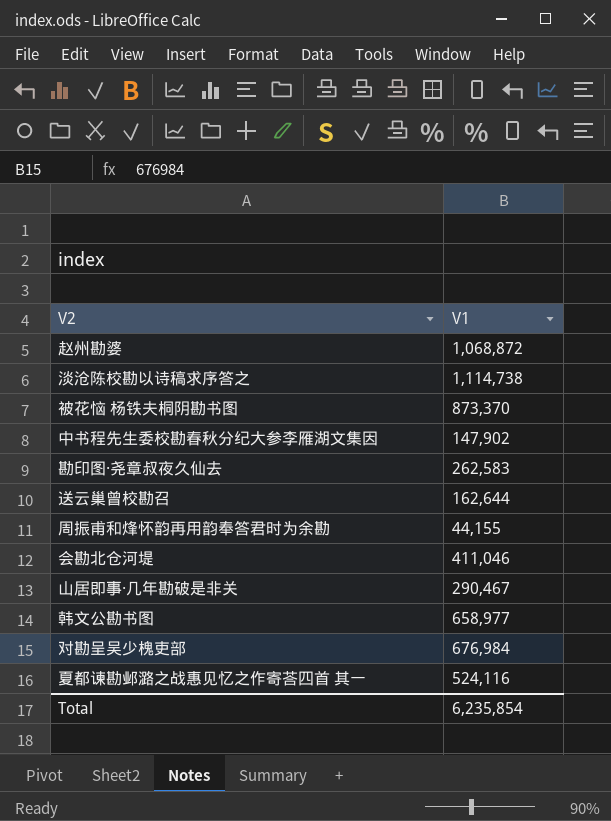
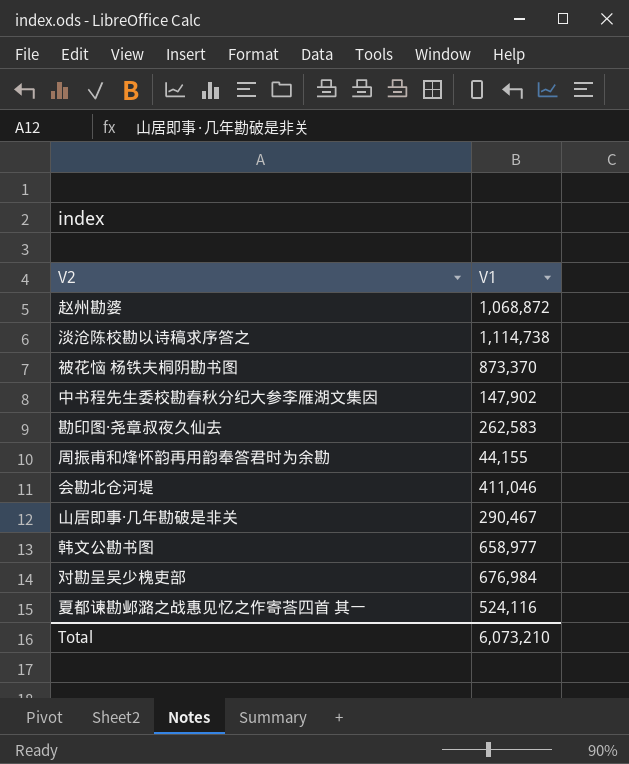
row 送云巢曾校勘召: 162,644 -> none
Total | V1: 6,235,854 -> 6,073,210

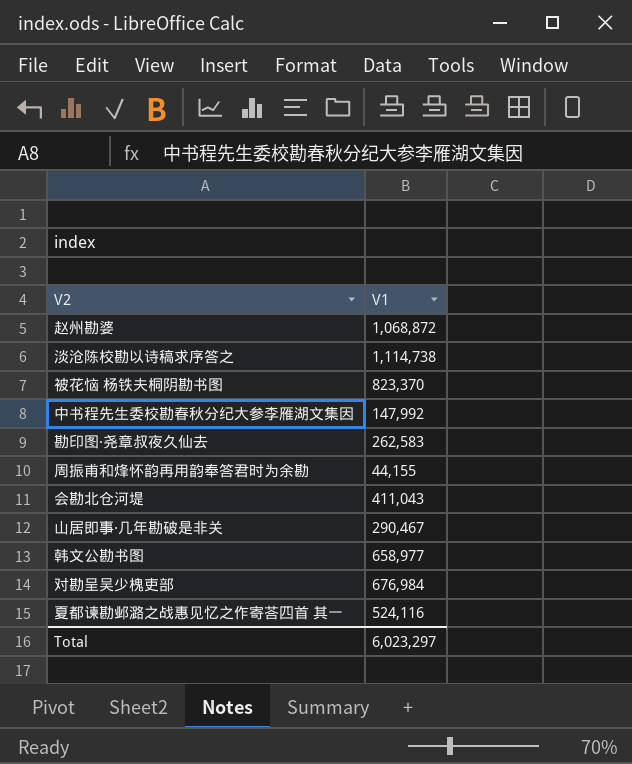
被花恼 杨铁夫桐阴勘书图 | V1: 873,370 -> 823,370
中书程先生委校勘春秋分纪大参李雁湖文集因 | V1: 147,902 -> 147,992
会勘北仓河堤 | V1: 411,046 -> 411,043
Total | V1: 6,073,210 -> 6,023,297

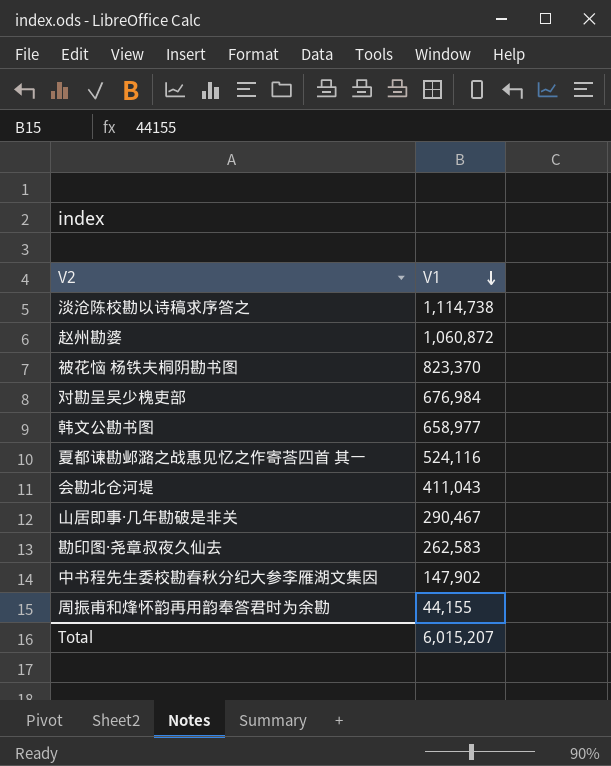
row order: none -> V1 descending
赵州勘婆 | V1: 1,068,872 -> 1,060,872
中书程先生委校勘春秋分纪大参李雁湖文集因 | V1: 147,992 -> 147,902
Total | V1: 6,023,297 -> 6,015,207

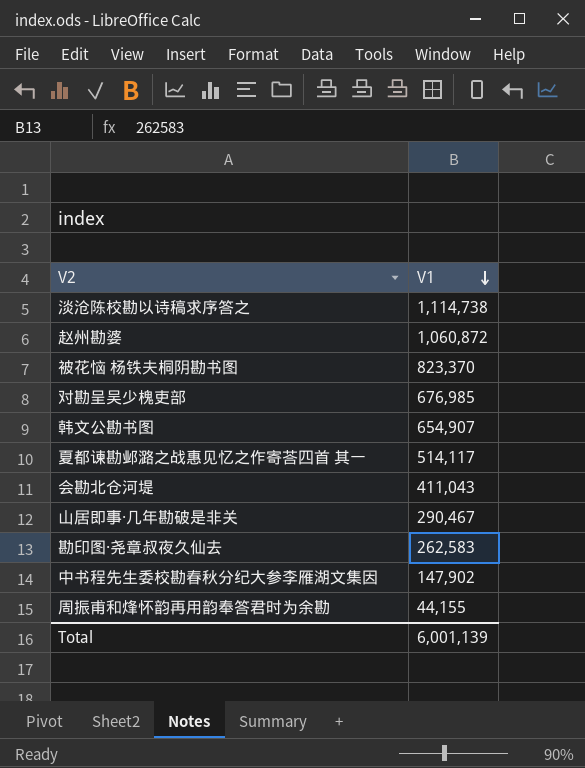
对勘呈吴少槐吏部 | V1: 676,984 -> 676,985
韩文公勘书图 | V1: 658,977 -> 654,907
夏都谏勘邺潞之战惠见忆之作寄荅四首 其一 | V1: 524,116 -> 514,117
Total | V1: 6,015,207 -> 6,001,139

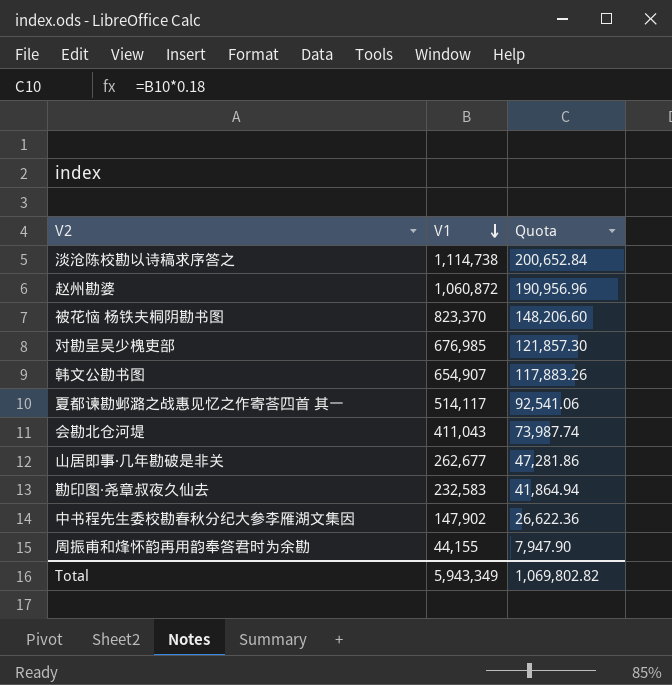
column Quota | formula: none -> [V1] * 0.18
山居即事·几年勘破是非关 | V1: 290,467 -> 262,677
勘印图·尧章叔夜久仙去 | V1: 262,583 -> 232,583
Total | V1: 6,001,139 -> 5,943,349

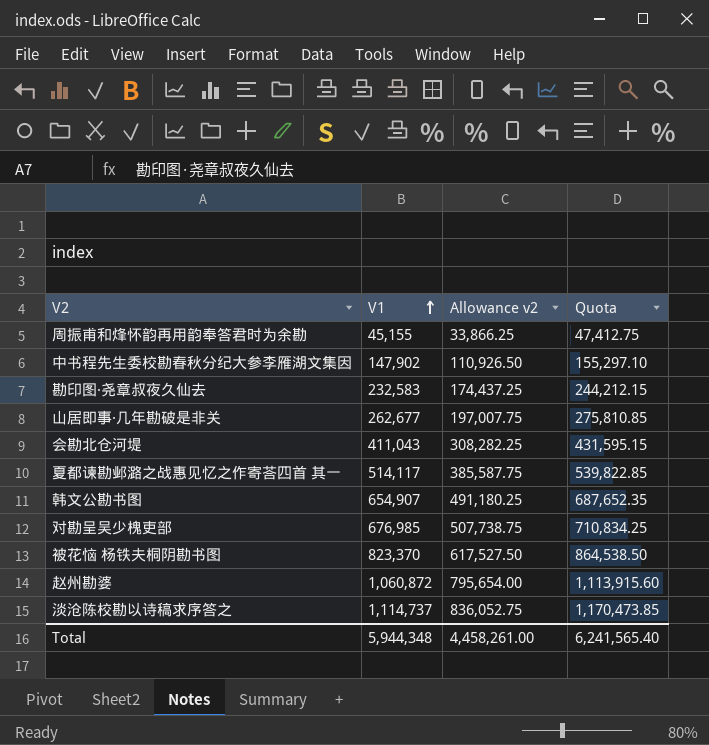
row order: V1 descending -> V1 ascending
column Allowance v2 | formula: none -> [V1] * 0.75
column Quota | formula: [V1] * 0.18 -> [V1] * 1.05
周振甫和烽怀韵再用韵奉答君时为余勘 | V1: 44,155 -> 45,155
淡沧陈校勘以诗稿求序答之 | V1: 1,114,738 -> 1,114,737
Total | V1: 5,943,349 -> 5,944,348
Total | Quota: 1,069,802.82 -> 6,241,565.40

